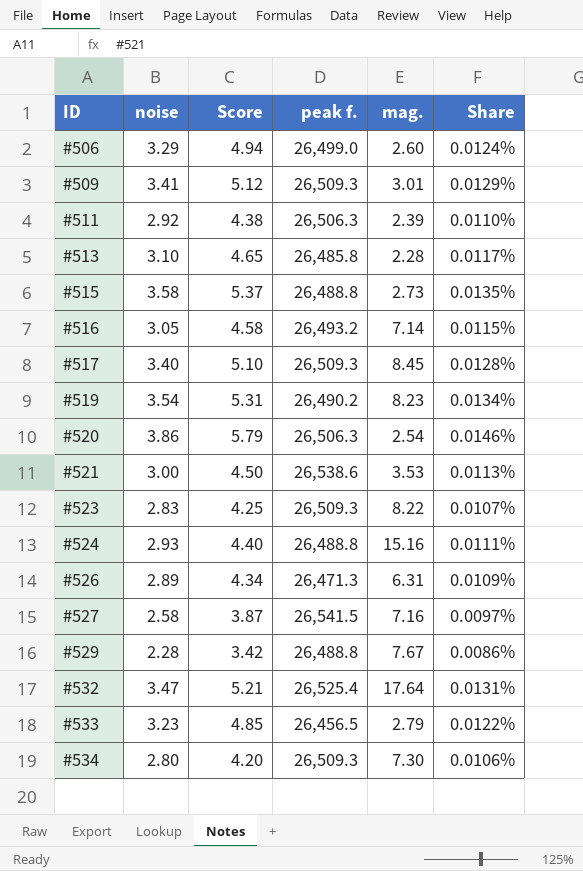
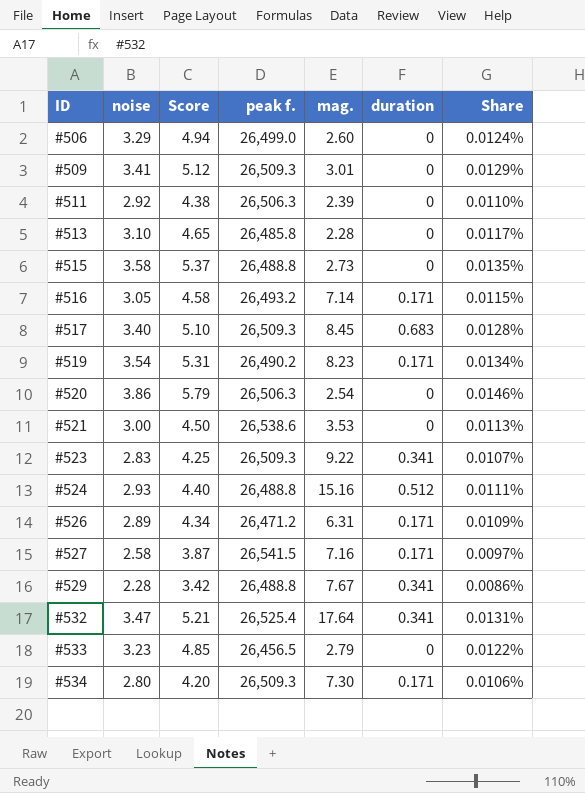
column duration | position: none -> 6
#523 | mag.: 8.22 -> 9.22
#526 | peak f.: 26,471.3 -> 26,471.2

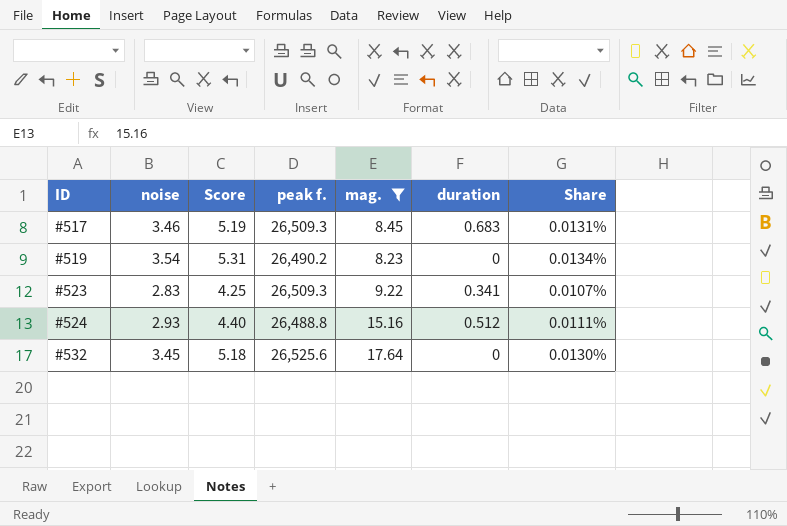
filter: none -> mag. >= 8.23
#517 | noise: 3.40 -> 3.46
#517 | Score: 5.10 -> 5.19
#517 | Share: 0.0128% -> 0.0131%
#519 | duration: 0.171 -> 0
#532 | noise: 3.47 -> 3.45
#532 | Score: 5.21 -> 5.18
#532 | peak f.: 26,525.4 -> 26,525.6
#532 | duration: 0.341 -> 0
#532 | Share: 0.0131% -> 0.0130%

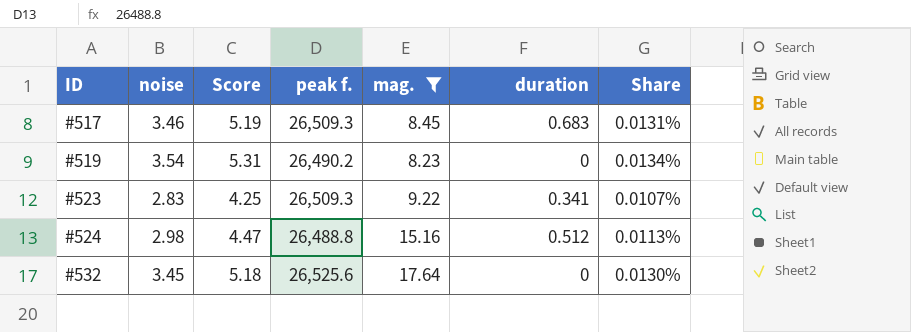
#524 | noise: 2.93 -> 2.98
#524 | Score: 4.40 -> 4.47
#524 | Share: 0.0111% -> 0.0113%

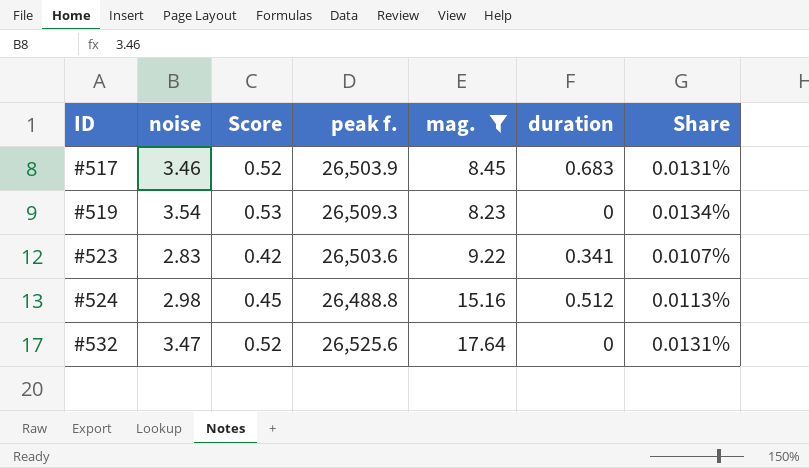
column Score | formula: [noise] * 1.5 -> [noise] * 0.15
#517 | peak f.: 26,509.3 -> 26,503.9
#519 | peak f.: 26,490.2 -> 26,509.3
#523 | peak f.: 26,509.3 -> 26,503.6
#532 | noise: 3.45 -> 3.47
#532 | Share: 0.0130% -> 0.0131%

